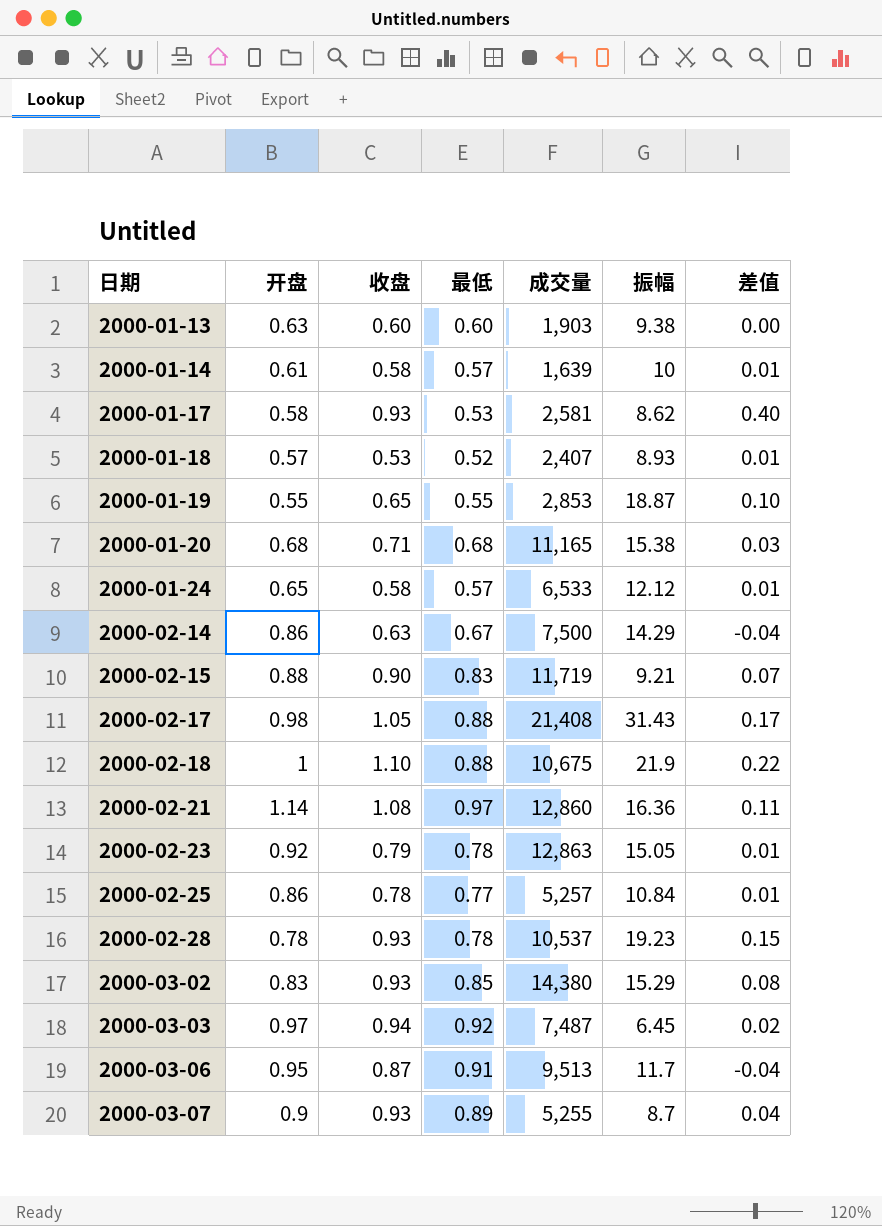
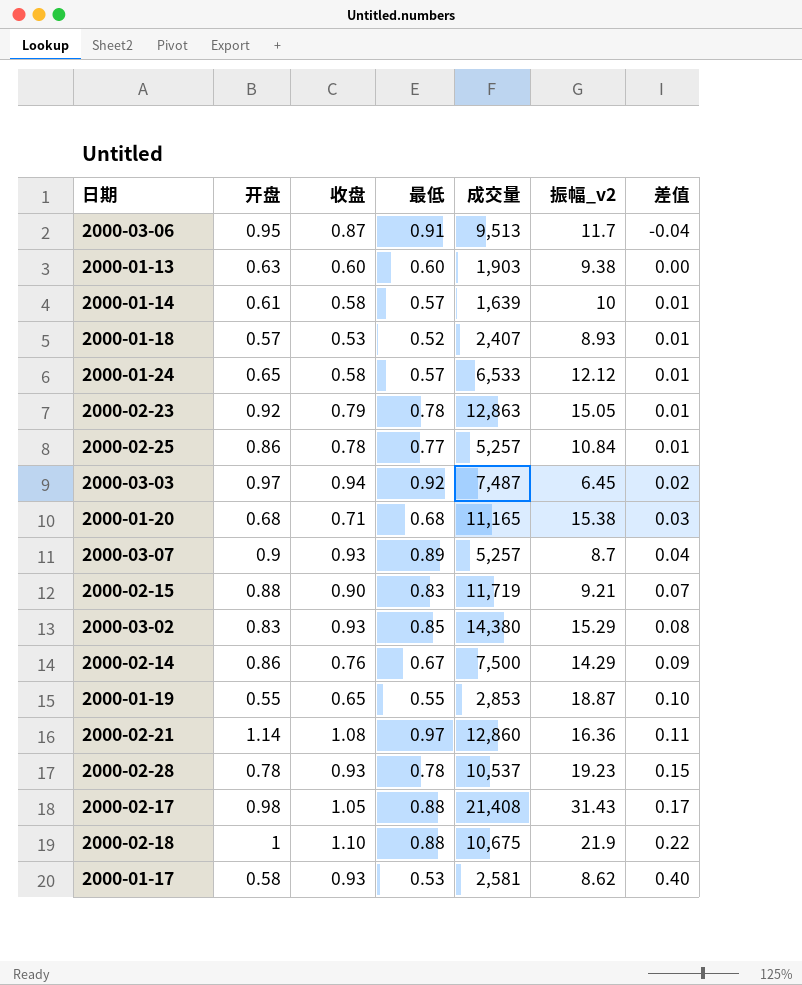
row order: 日期 ascending -> 差值 ascending
column name: 振幅 -> 振幅_v2
2000-03-07 | 成交量: 5,255 -> 5,257
2000-02-14 | 收盘: 0.63 -> 0.76
2000-02-14 | 差值: -0.04 -> 0.09

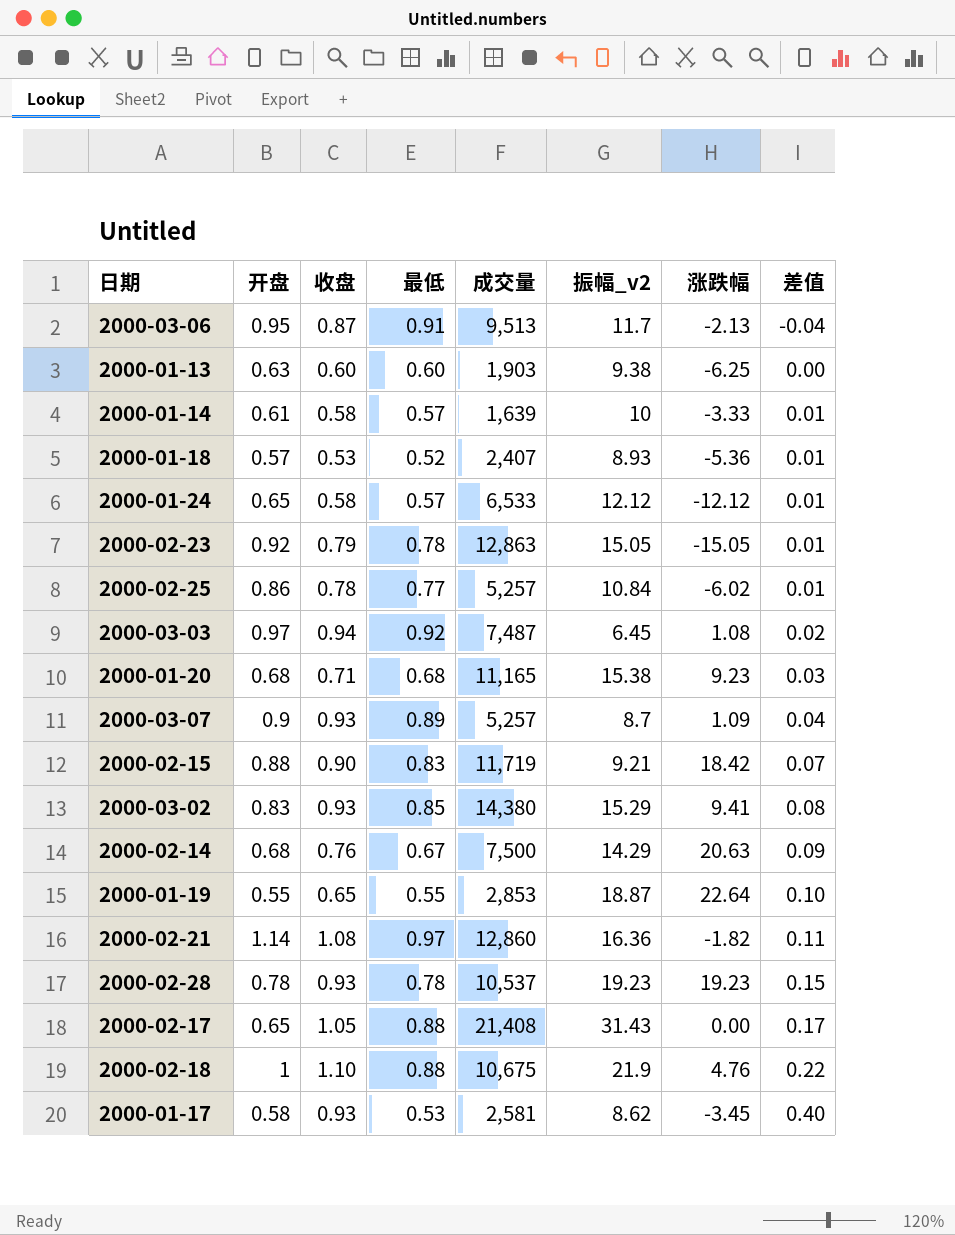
column 涨跌幅 | position: none -> 7
2000-02-14 | 开盘: 0.86 -> 0.68
2000-02-17 | 开盘: 0.98 -> 0.65

